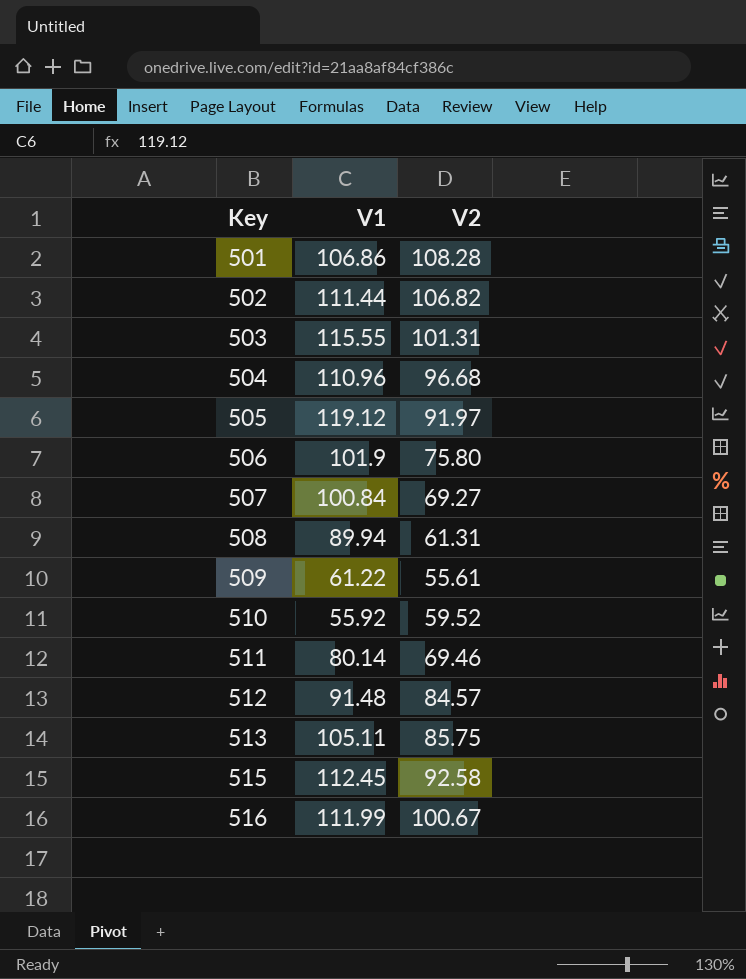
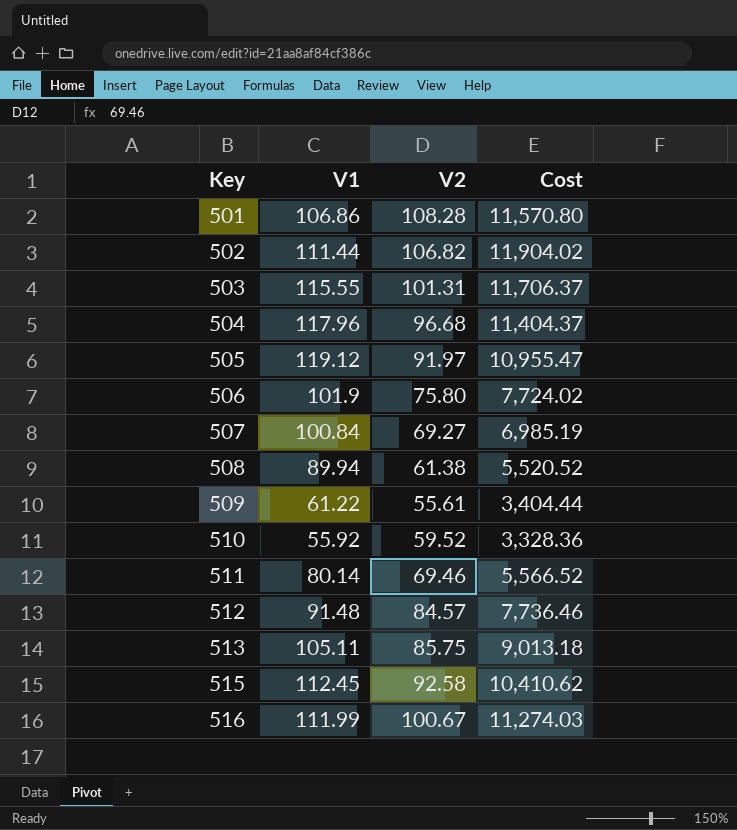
column Cost | formula: none -> [V1] * [V2]
504 | V1: 110.96 -> 117.96
508 | V2: 61.31 -> 61.38

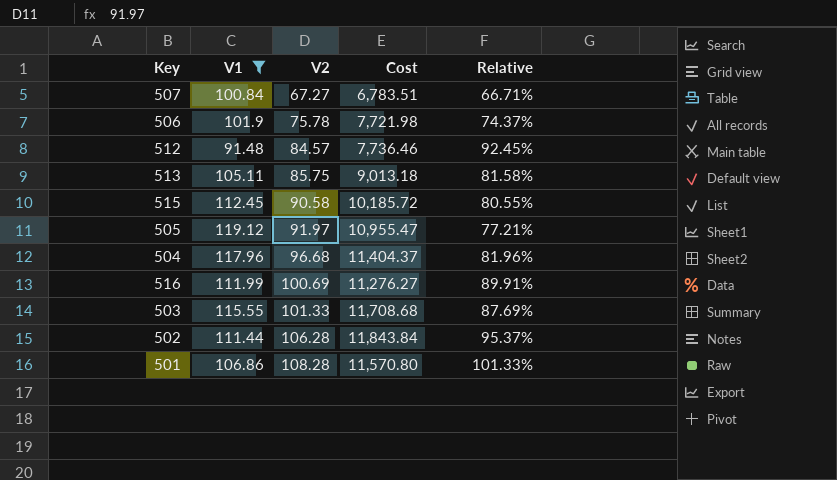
filter: none -> V1 >= 91.48
row order: Key ascending -> V2 ascending
column Relative | formula: none -> [V2] / [V1]
507 | V2: 69.27 -> 67.27
507 | Cost: 6,985.19 -> 6,783.51
506 | V2: 75.80 -> 75.78
506 | Cost: 7,724.02 -> 7,721.98
515 | V2: 92.58 -> 90.58
515 | Cost: 10,410.62 -> 10,185.72
516 | V2: 100.67 -> 100.69
516 | Cost: 11,274.03 -> 11,276.27
503 | V2: 101.31 -> 101.33
503 | Cost: 11,706.37 -> 11,708.68
502 | V2: 106.82 -> 106.28
502 | Cost: 11,904.02 -> 11,843.84

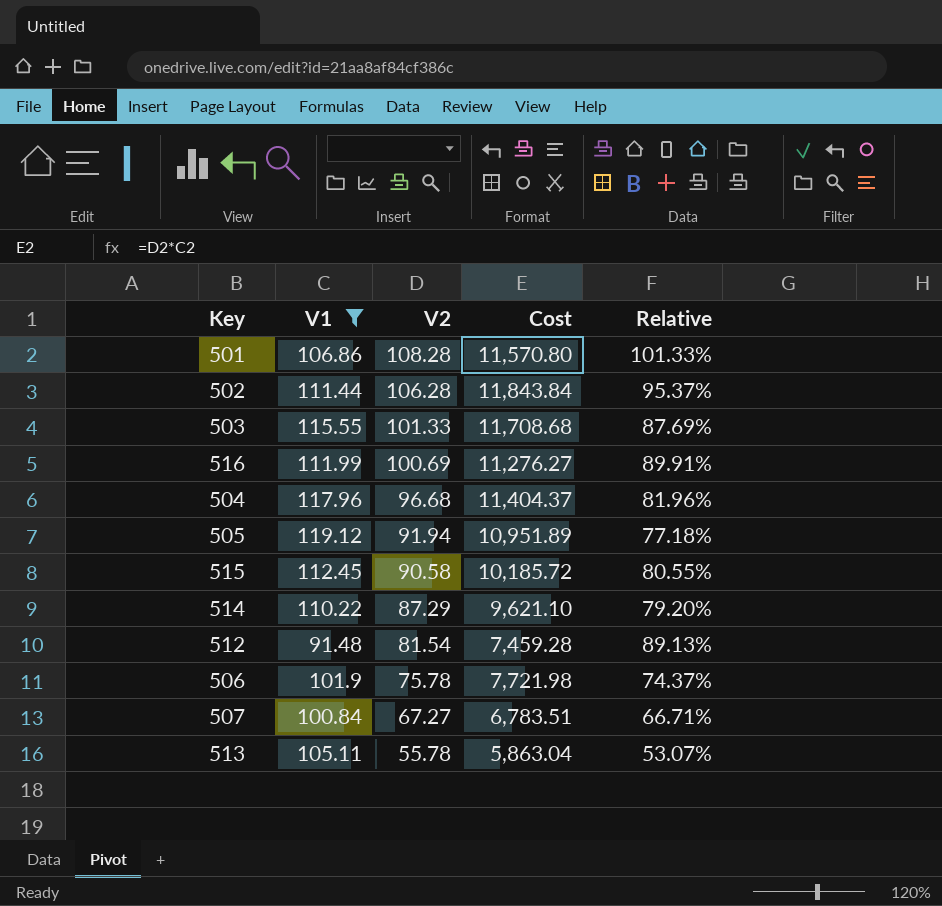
row order: V2 ascending -> V2 descending
505 | V2: 91.97 -> 91.94
505 | Cost: 10,955.47 -> 10,951.89
505 | Relative: 77.21% -> 77.18%
row 514: none -> 110.22 | 87.29 | 9,621.10 | 79.20%
512 | V2: 84.57 -> 81.54
512 | Cost: 7,736.46 -> 7,459.28
512 | Relative: 92.45% -> 89.13%
513 | V2: 85.75 -> 55.78
513 | Cost: 9,013.18 -> 5,863.04
513 | Relative: 81.58% -> 53.07%

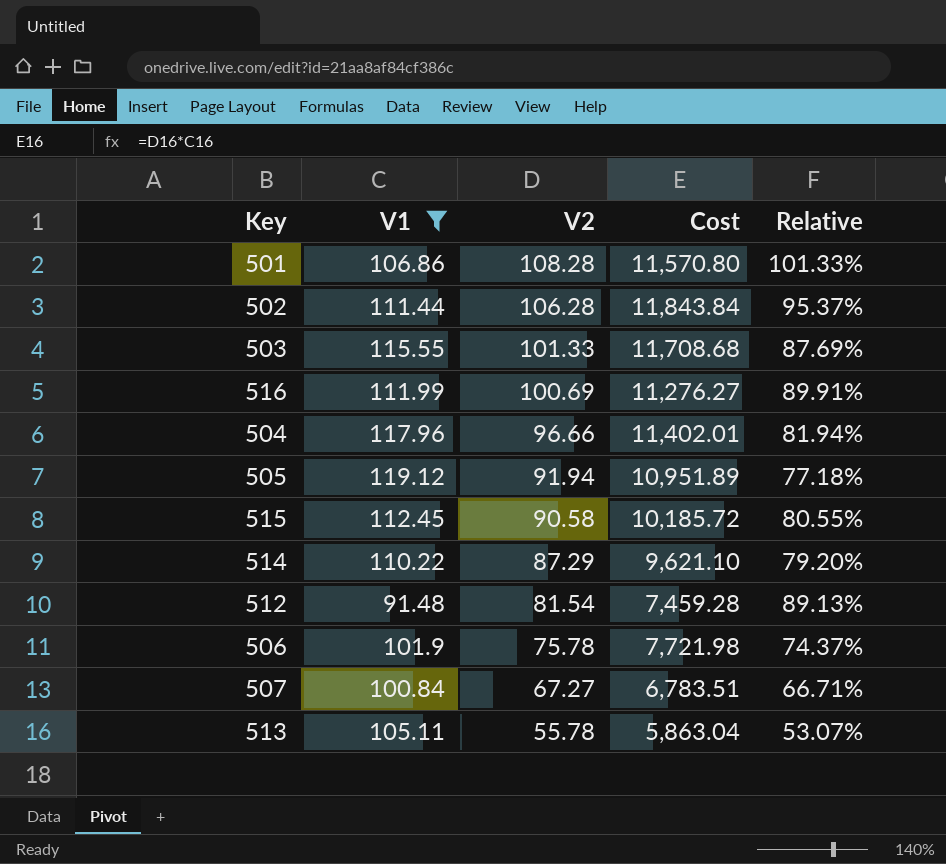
504 | V2: 96.68 -> 96.66
504 | Cost: 11,404.37 -> 11,402.01
504 | Relative: 81.96% -> 81.94%

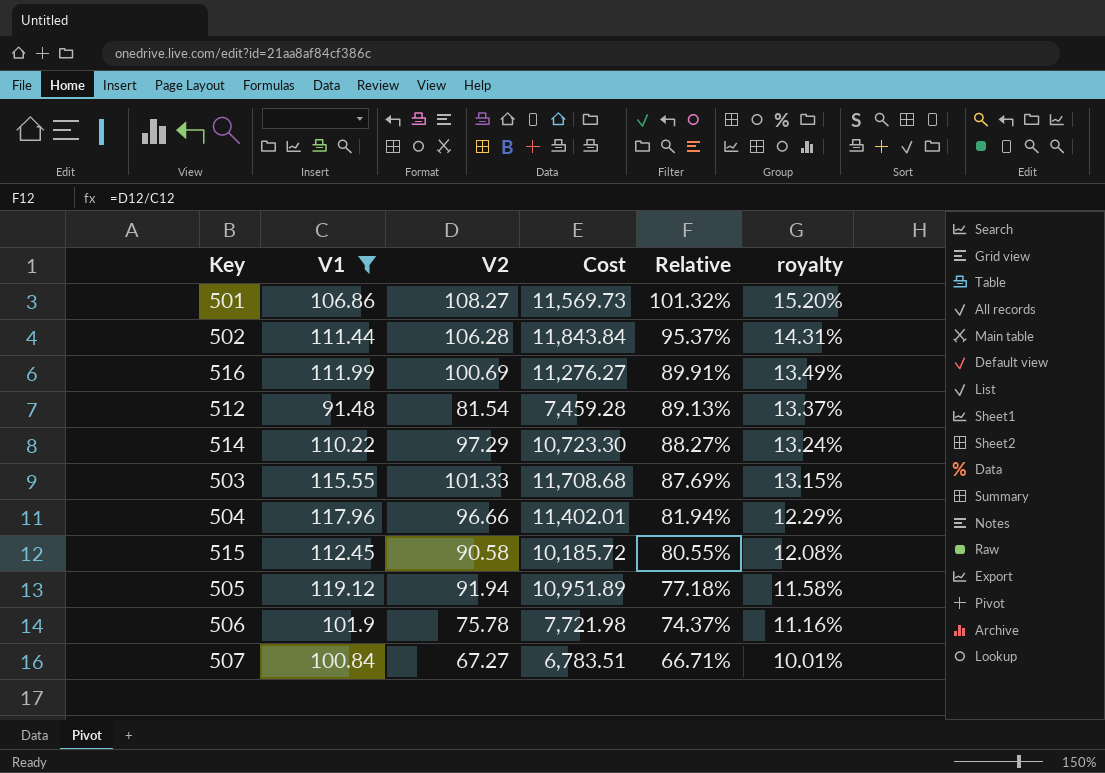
row order: V2 descending -> Relative descending
column royalty | formula: none -> [Relative] * 0.15
row 513: 105.11 | 55.78 | 5,863.04 | 53.07% -> none
501 | V2: 108.28 -> 108.27
501 | Cost: 11,570.80 -> 11,569.73
501 | Relative: 101.33% -> 101.32%
514 | V2: 87.29 -> 97.29
514 | Cost: 9,621.10 -> 10,723.30
514 | Relative: 79.20% -> 88.27%

